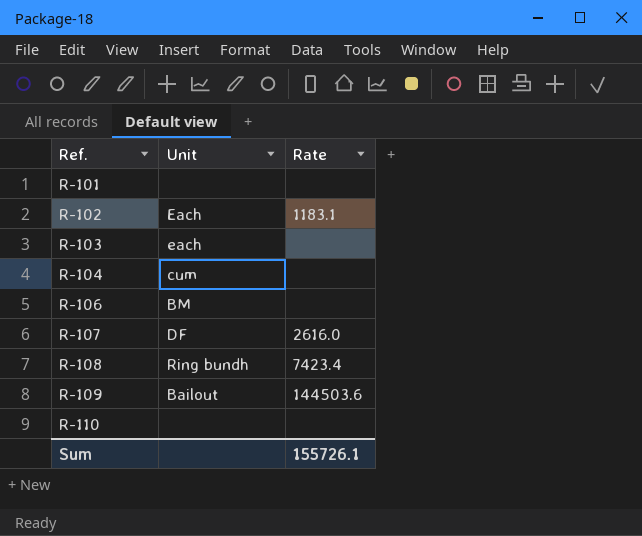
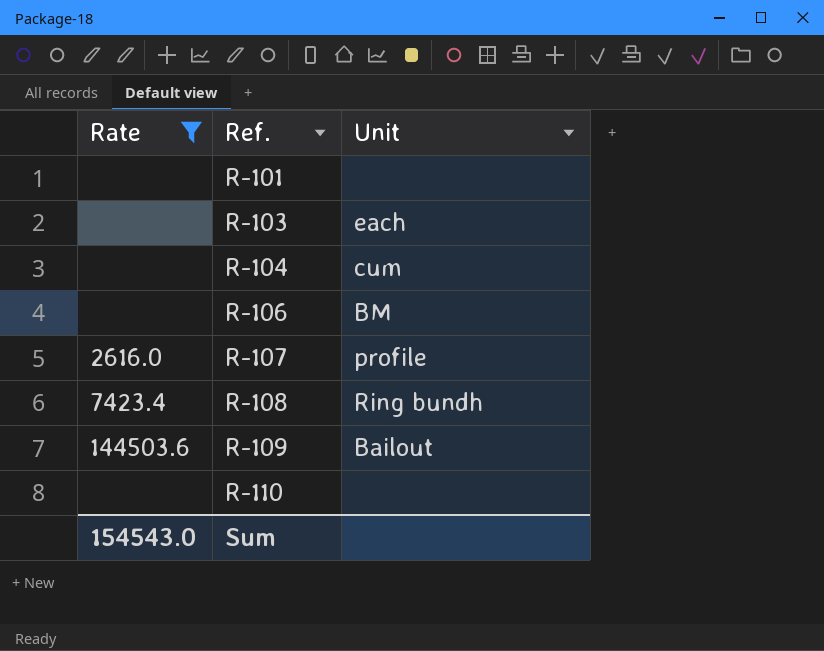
filter: none -> Rate != 1183.1
column Rate | position: 3 -> 1
R-107 | Unit: DF -> profile
Sum | Rate: 155726.1 -> 154543.0

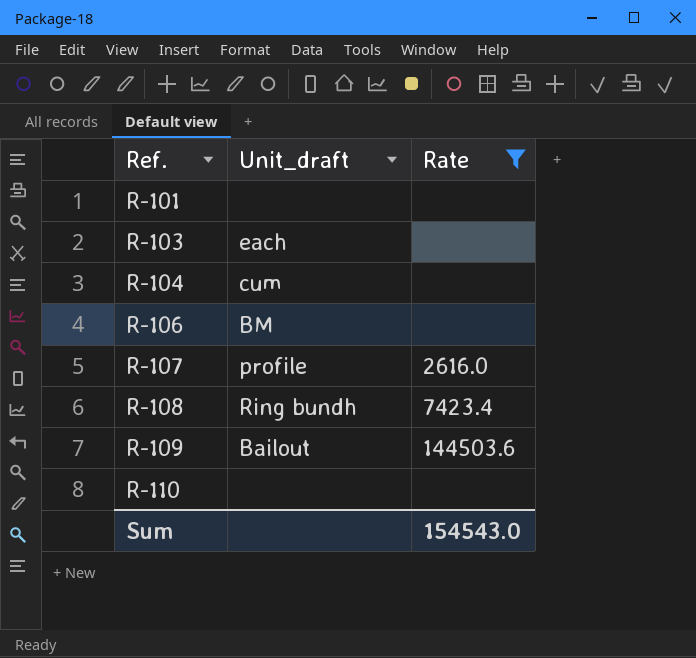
column name: Unit -> Unit_draft
column Rate | position: 1 -> 3

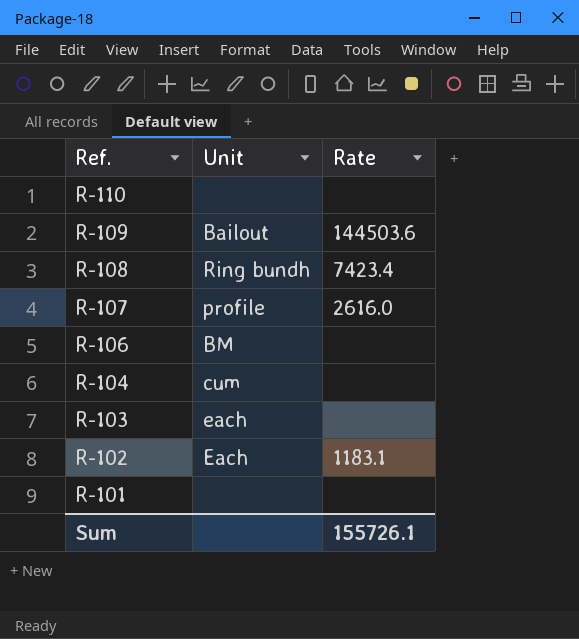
filter: Rate != 1183.1 -> none
row order: Ref. ascending -> Ref. descending
column name: Unit_draft -> Unit
Sum | Rate: 154543.0 -> 155726.1

